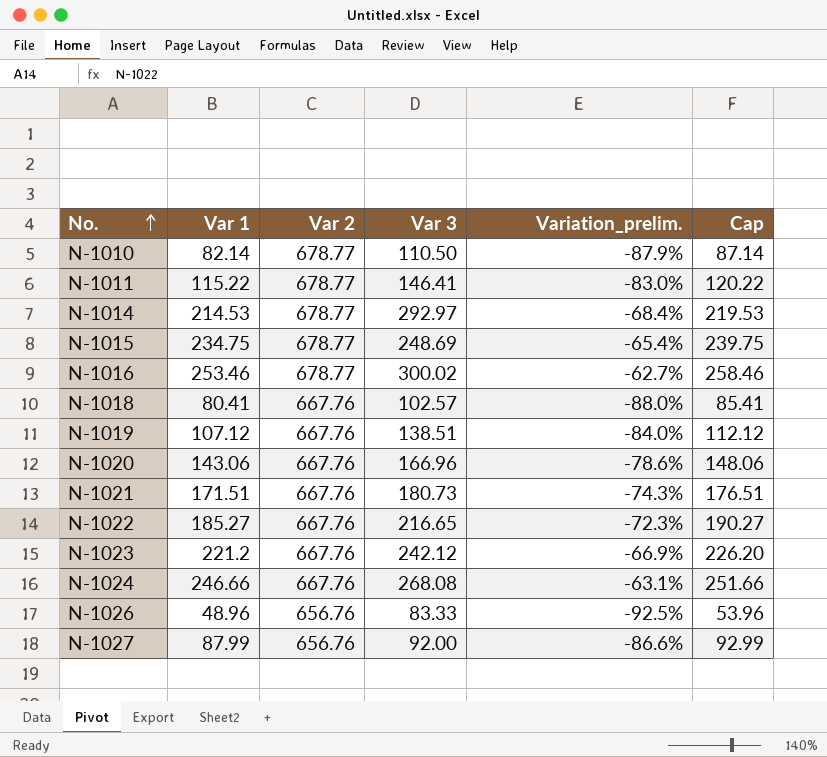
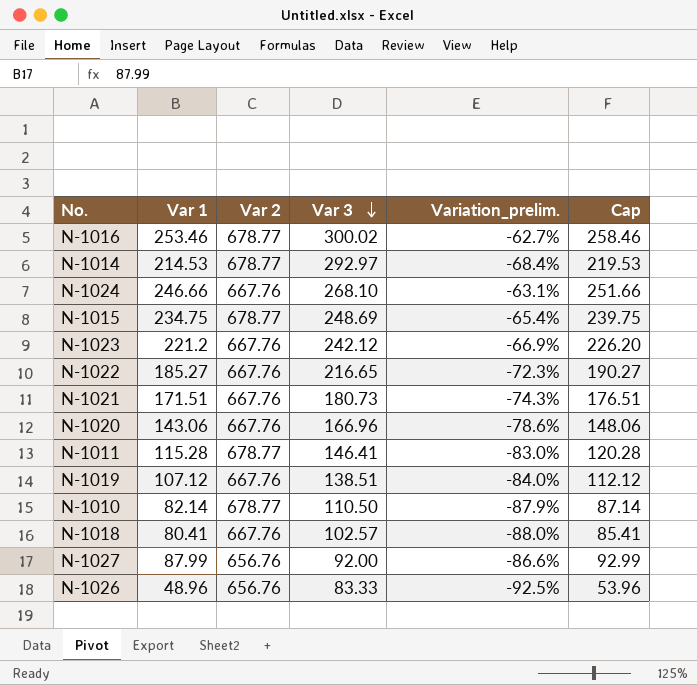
row order: No. ascending -> Var 3 descending
N-1024 | Var 3: 268.08 -> 268.10
N-1011 | Var 1: 115.22 -> 115.28
N-1011 | Cap: 120.22 -> 120.28

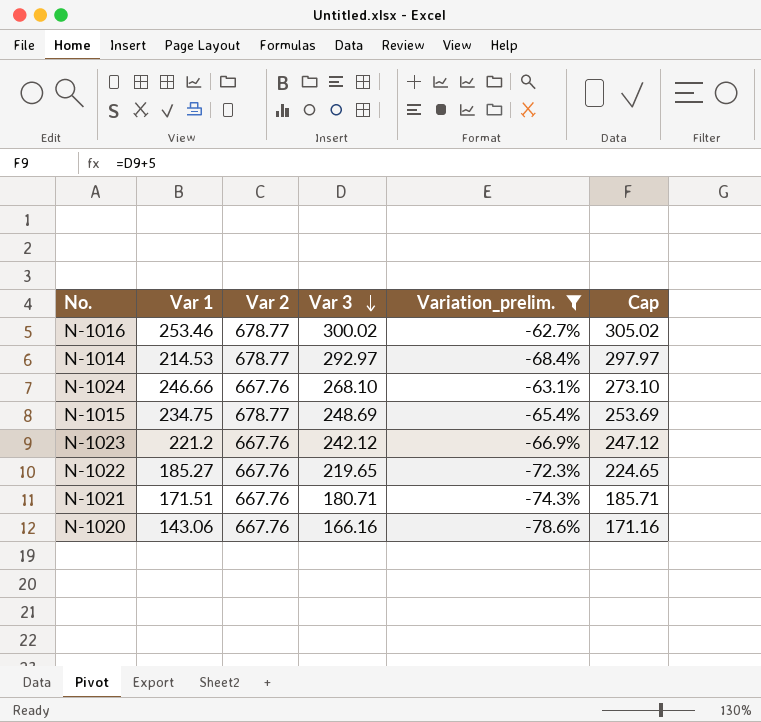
filter: none -> Variation_prelim. >= -78.6%
column Cap | formula: [Var 1] + 5 -> [Var 3] + 5
N-1022 | Var 3: 216.65 -> 219.65
N-1021 | Var 3: 180.73 -> 180.71
N-1020 | Var 3: 166.96 -> 166.16

